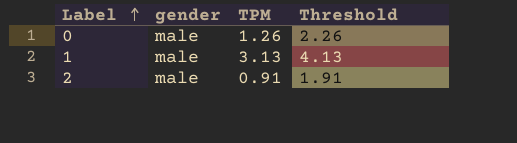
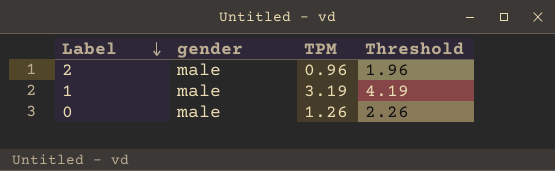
row order: Label ascending -> Label descending
2 | TPM: 0.91 -> 0.96
2 | Threshold: 1.91 -> 1.96
1 | TPM: 3.13 -> 3.19
1 | Threshold: 4.13 -> 4.19

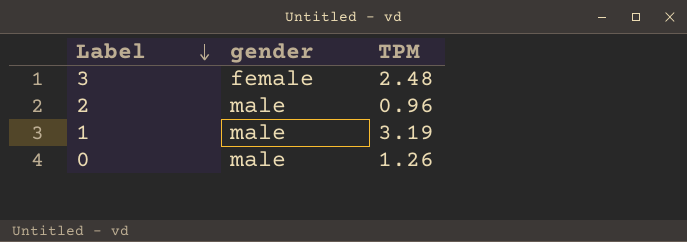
column Threshold | formula: [TPM] + 1 -> none
row 3: none -> female | 2.48

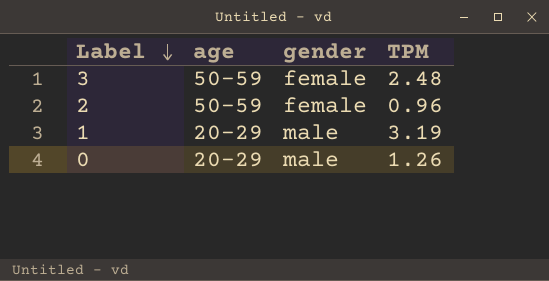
column age | position: none -> 2
2 | gender: male -> female

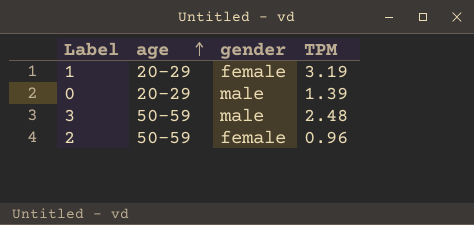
row order: Label descending -> age ascending
1 | gender: male -> female
0 | TPM: 1.26 -> 1.39
3 | gender: female -> male

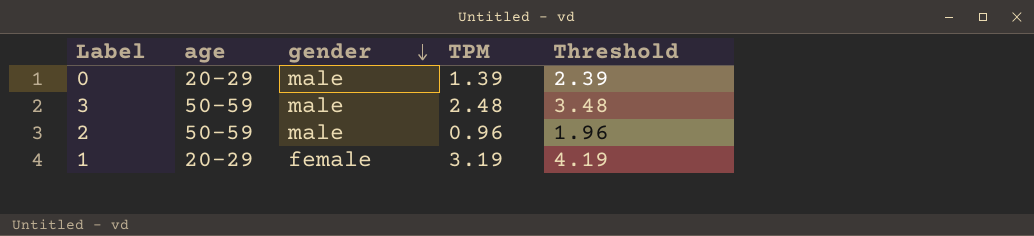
row order: age ascending -> gender descending
column Threshold | formula: none -> [TPM] + 1
2 | gender: female -> male

